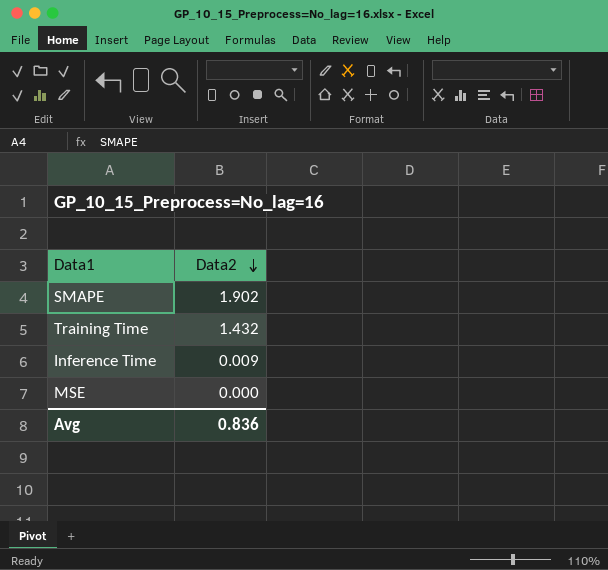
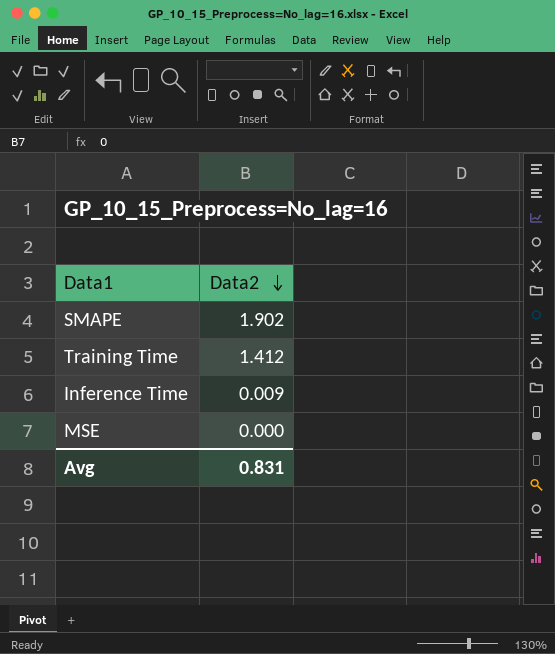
Training Time | Data2: 1.432 -> 1.412
Avg | Data2: 0.836 -> 0.831

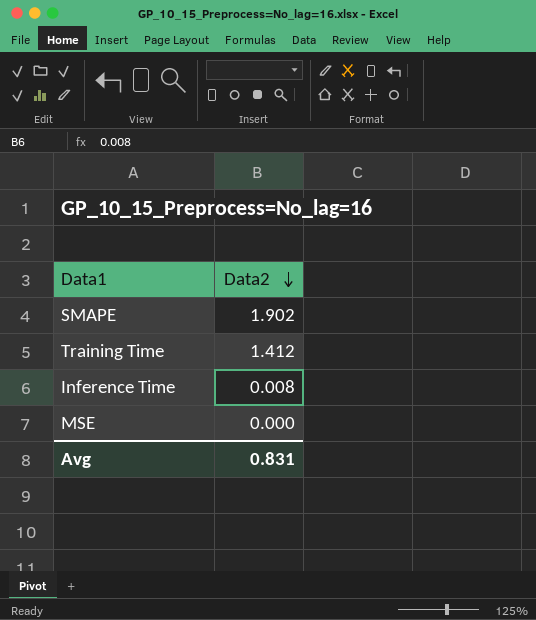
Inference Time | Data2: 0.009 -> 0.008

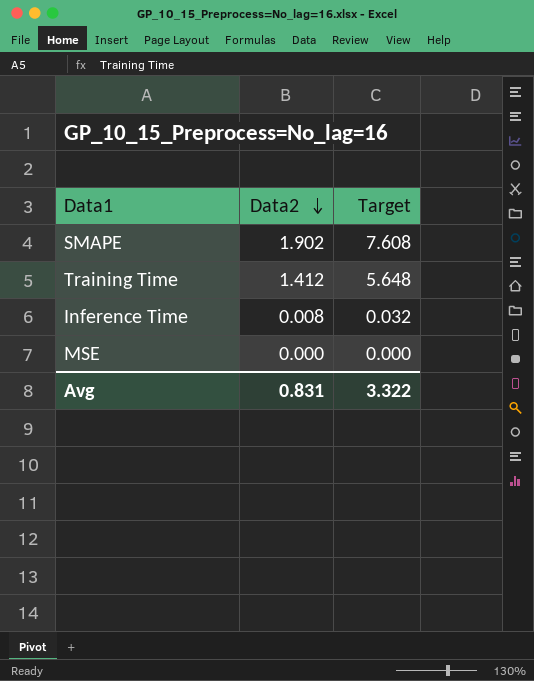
column Target | formula: none -> [Data2] * 4

